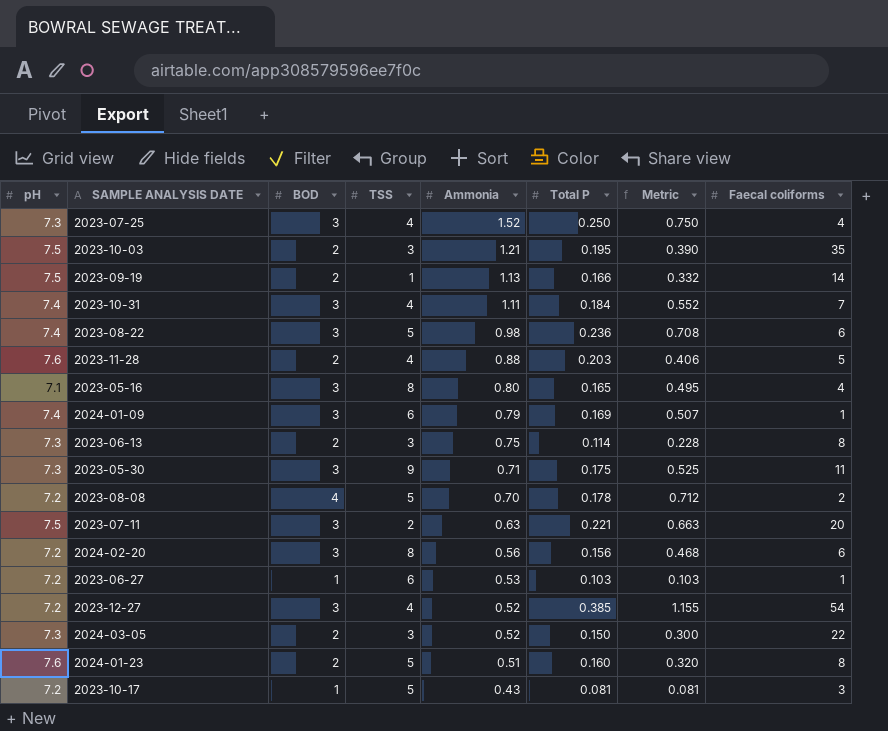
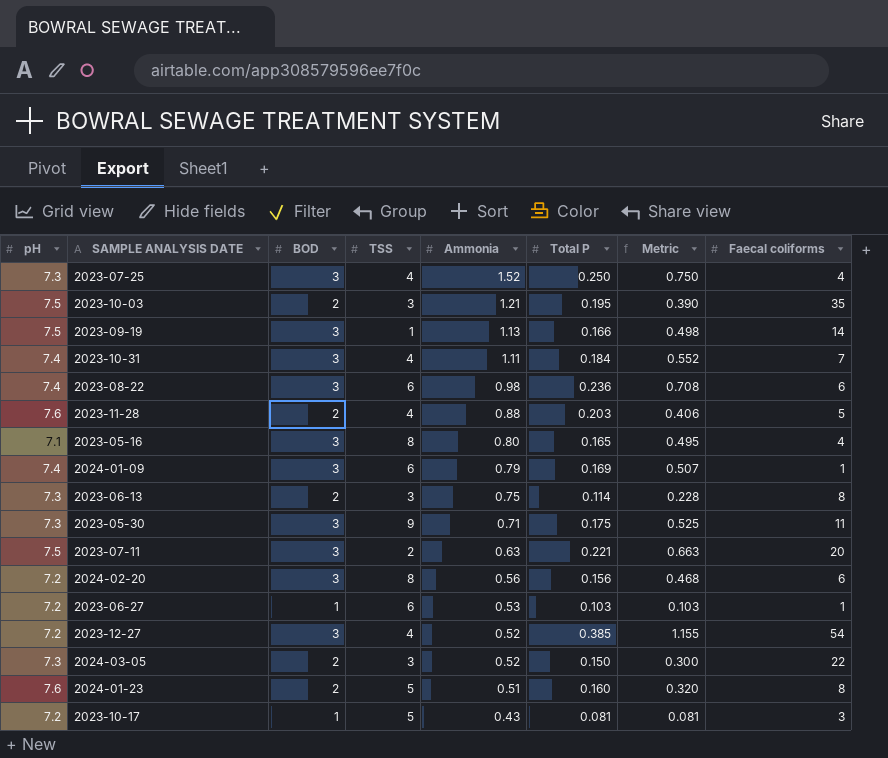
row 2023-08-08: 7.2 | 4 | 5 | 0.70 | 0.178 | 0.712 | 2 -> none
2023-09-19 | BOD: 2 -> 3
2023-09-19 | Metric: 0.332 -> 0.498
2023-08-22 | TSS: 5 -> 6

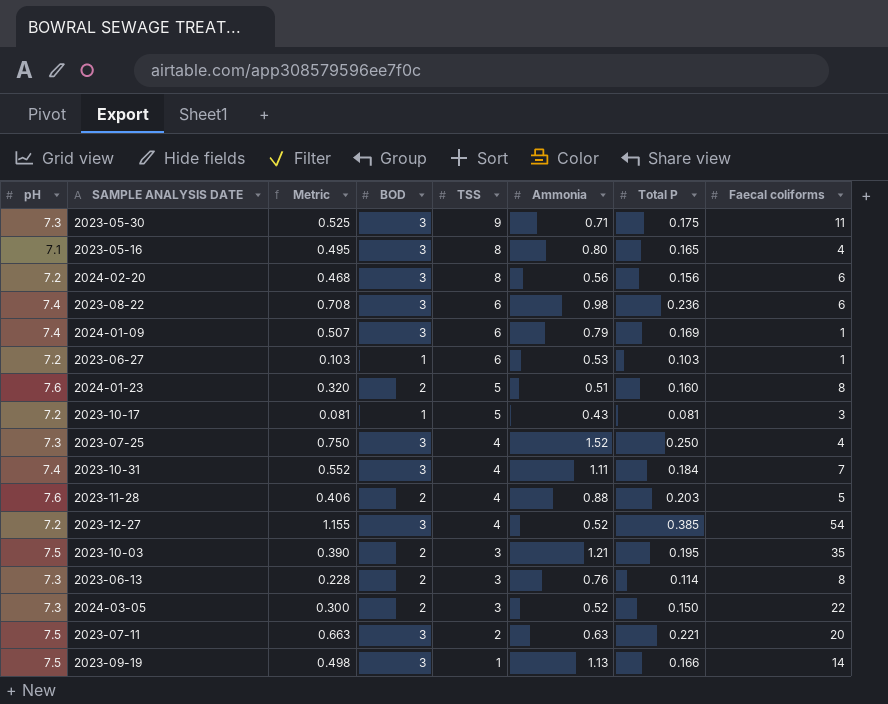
row order: Ammonia descending -> TSS descending
column Metric | position: 7 -> 3
2023-06-13 | Ammonia: 0.75 -> 0.76

